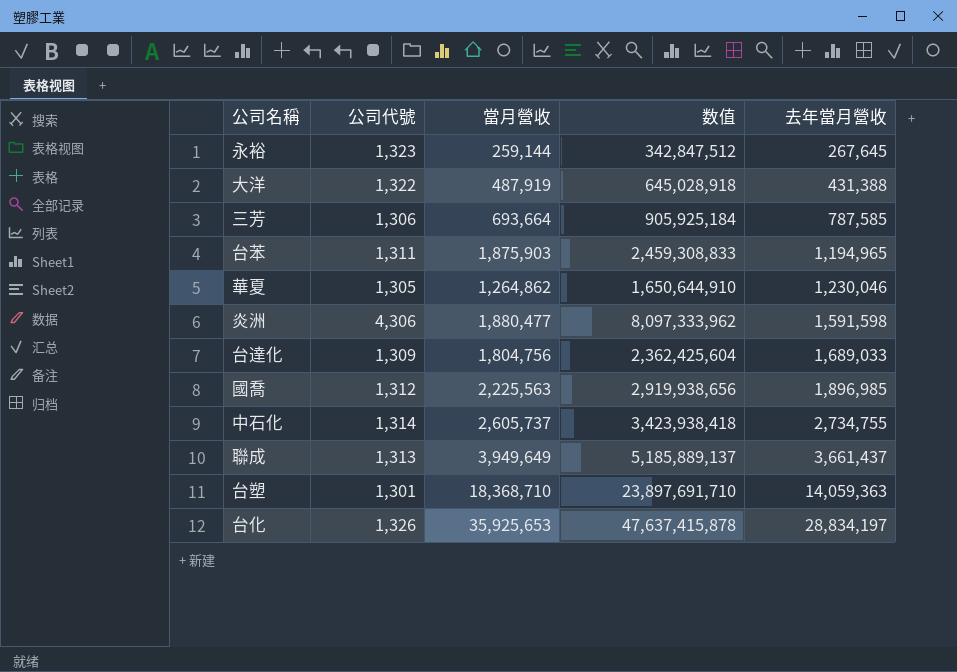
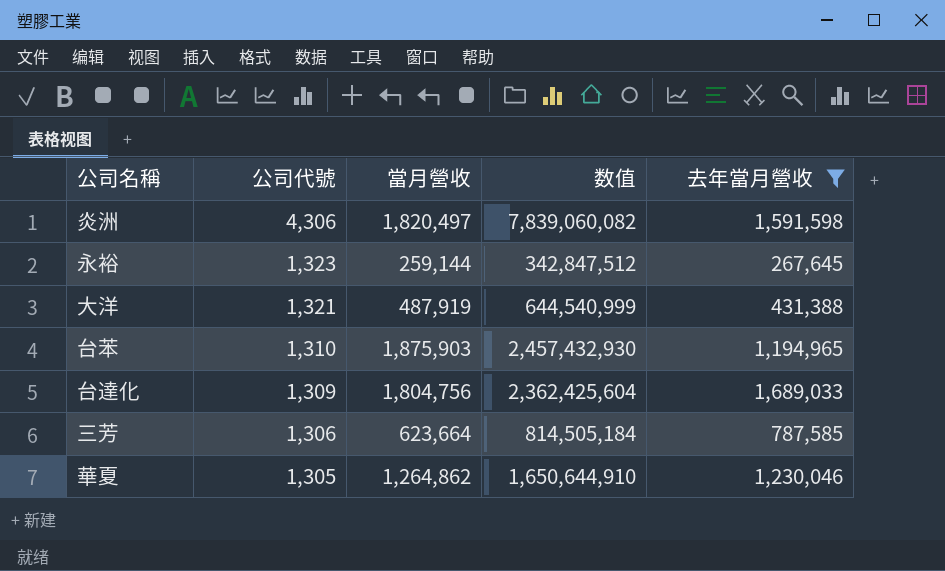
filter: none -> 去年當月營收 <= 1,689,033
row order: 去年當月營收 ascending -> 公司代號 descending
炎洲 | 當月營收: 1,880,477 -> 1,820,497
炎洲 | 数值: 8,097,333,962 -> 7,839,060,082
大洋 | 公司代號: 1,322 -> 1,321
大洋 | 数值: 645,028,918 -> 644,540,999
台苯 | 公司代號: 1,311 -> 1,310
台苯 | 数值: 2,459,308,833 -> 2,457,432,930
三芳 | 當月營收: 693,664 -> 623,664
三芳 | 数值: 905,925,184 -> 814,505,184

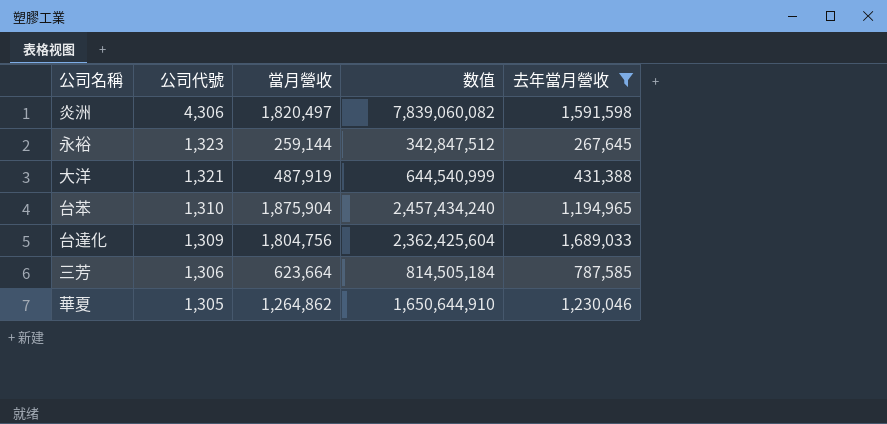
台苯 | 當月營收: 1,875,903 -> 1,875,904
台苯 | 数值: 2,457,432,930 -> 2,457,434,240

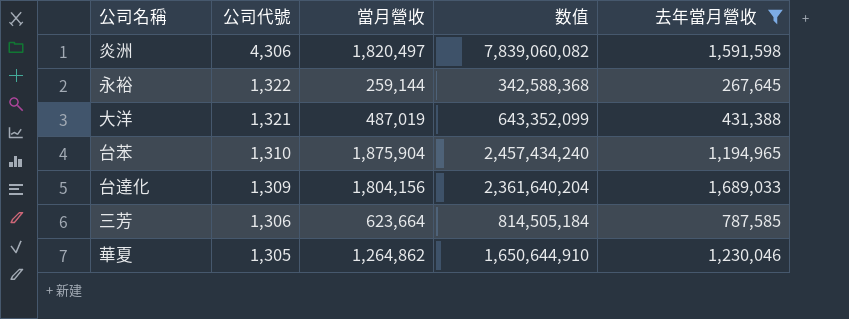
永裕 | 公司代號: 1,323 -> 1,322
永裕 | 数值: 342,847,512 -> 342,588,368
大洋 | 當月營收: 487,919 -> 487,019
大洋 | 数值: 644,540,999 -> 643,352,099
台達化 | 當月營收: 1,804,756 -> 1,804,156
台達化 | 数值: 2,362,425,604 -> 2,361,640,204

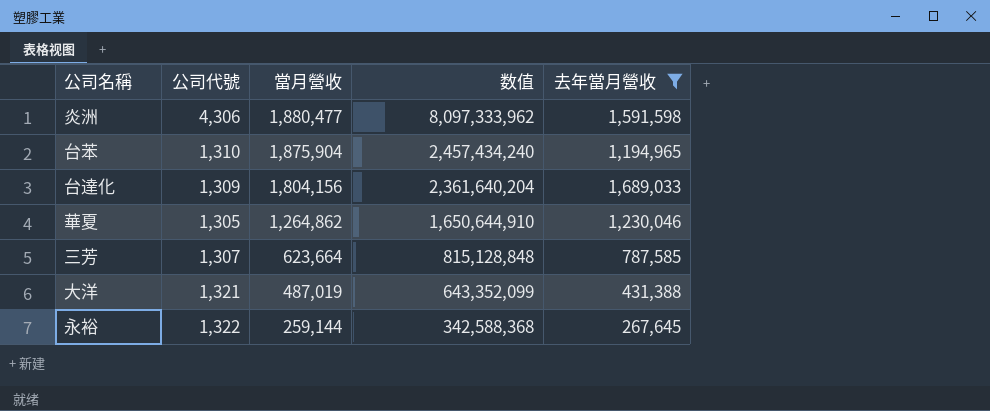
row order: 公司代號 descending -> 當月營收 descending
炎洲 | 當月營收: 1,820,497 -> 1,880,477
炎洲 | 数值: 7,839,060,082 -> 8,097,333,962
三芳 | 公司代號: 1,306 -> 1,307
三芳 | 数值: 814,505,184 -> 815,128,848

